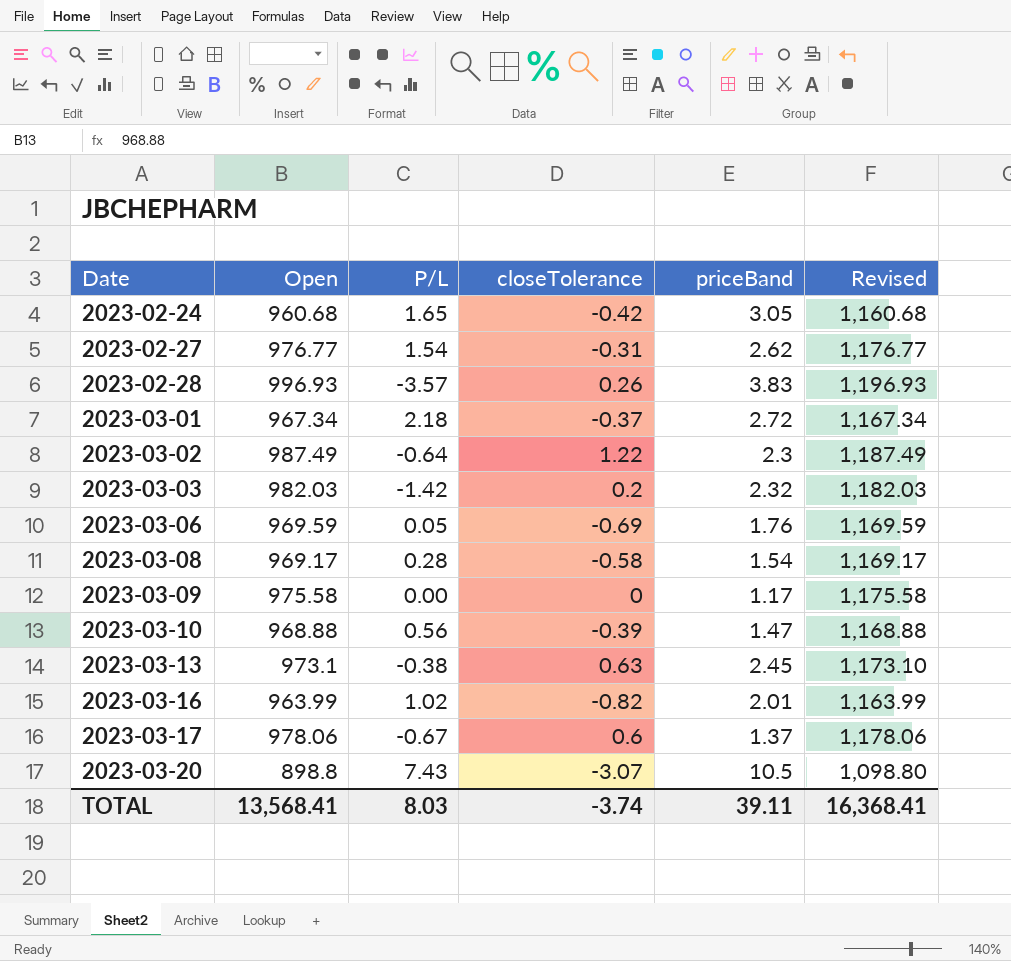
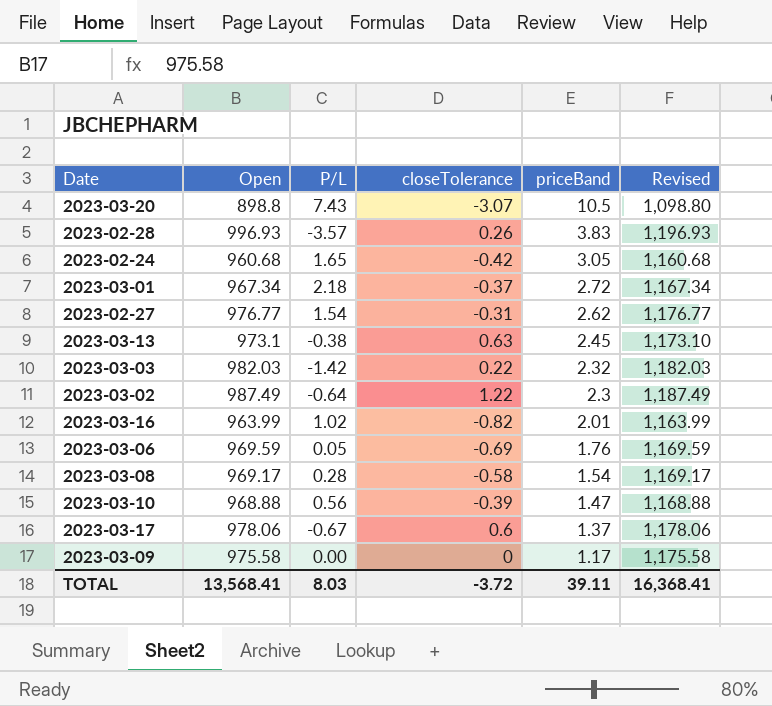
row order: Date ascending -> priceBand descending
2023-03-03 | closeTolerance: 0.2 -> 0.22
TOTAL | closeTolerance: -3.74 -> -3.72

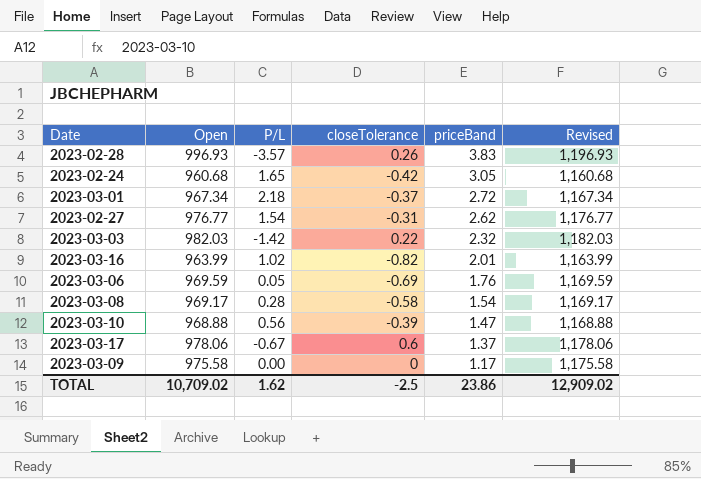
row 2023-03-20: 898.8 | 7.43 | -3.07 | 10.5 | 1,098.80 -> none
row 2023-03-13: 973.1 | -0.38 | 0.63 | 2.45 | 1,173.10 -> none
row 2023-03-02: 987.49 | -0.64 | 1.22 | 2.3 | 1,187.49 -> none
TOTAL | Open: 13,568.41 -> 10,709.02
TOTAL | P/L: 8.03 -> 1.62
TOTAL | closeTolerance: -3.72 -> -2.5
TOTAL | priceBand: 39.11 -> 23.86
TOTAL | Revised: 16,368.41 -> 12,909.02

